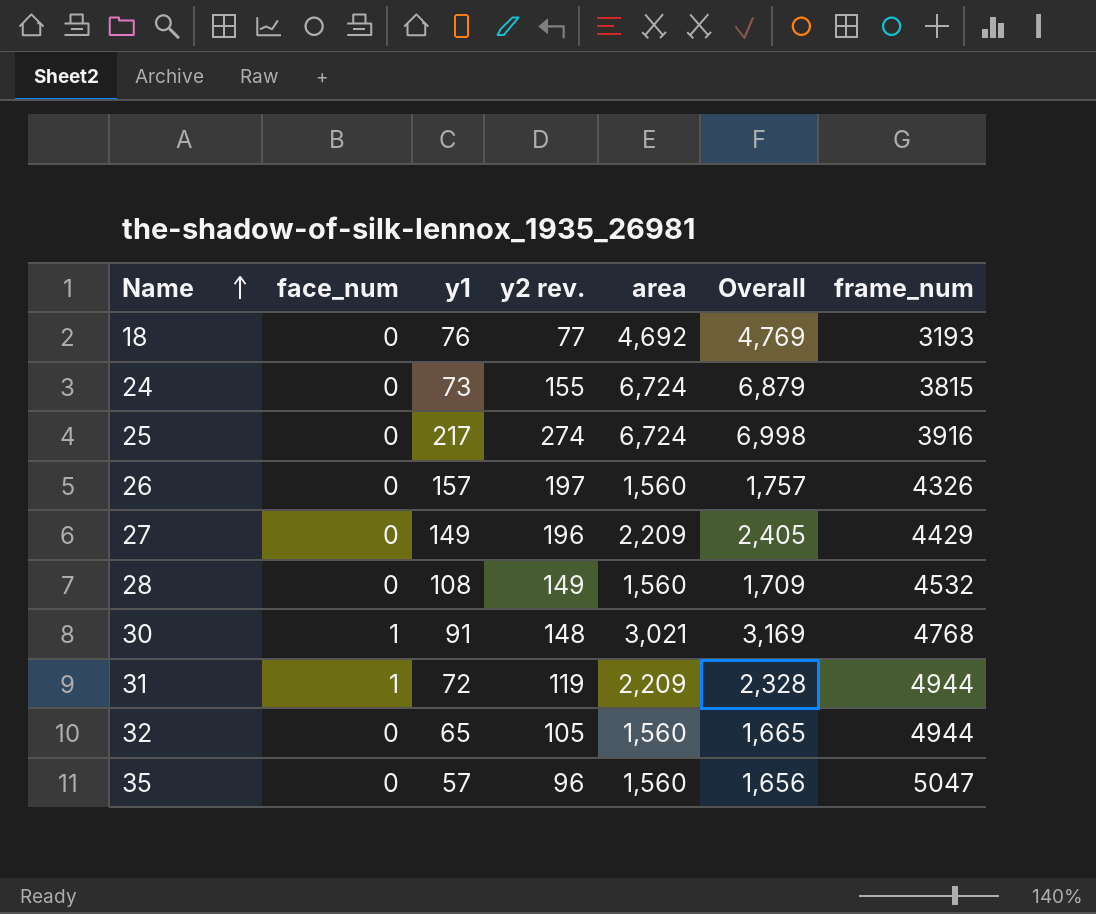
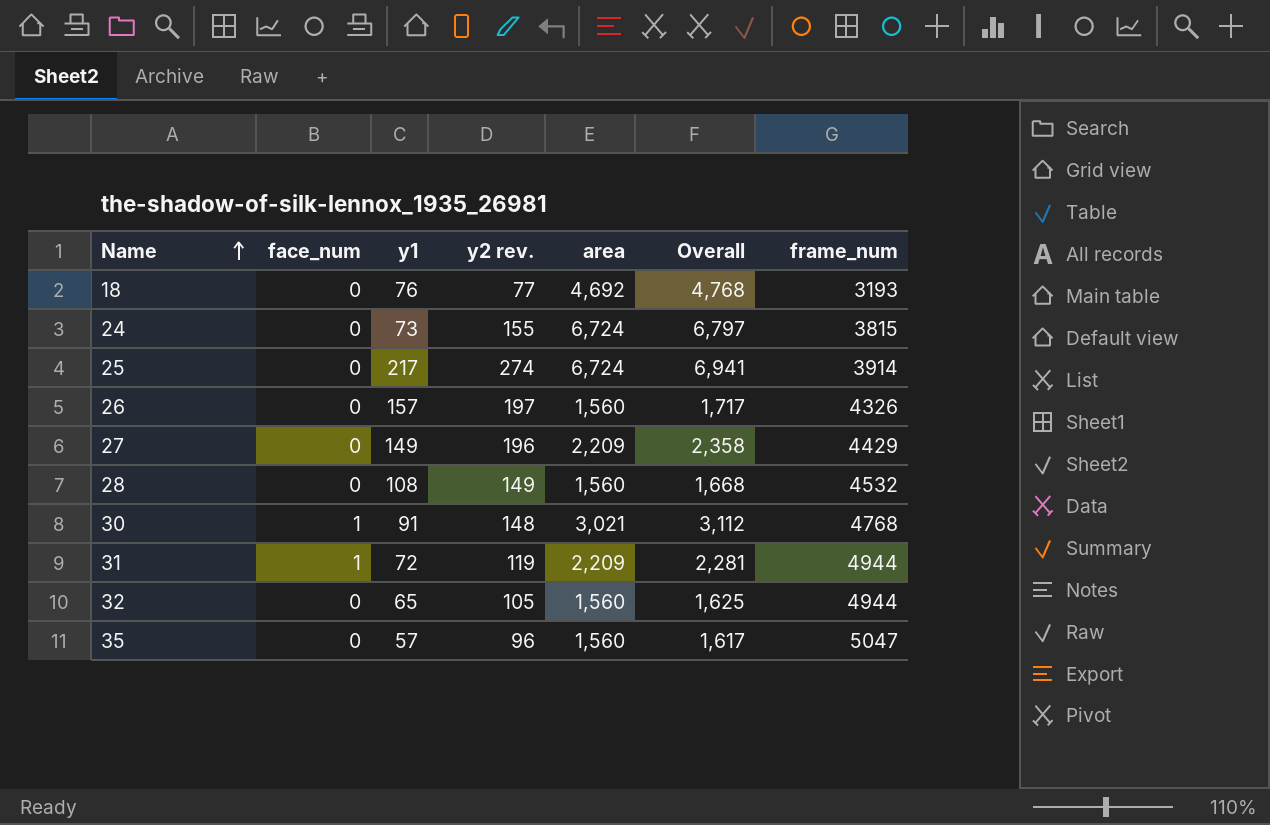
column Overall | formula: [y2 rev.] + [area] -> [y1] + [area]
25 | frame_num: 3916 -> 3914

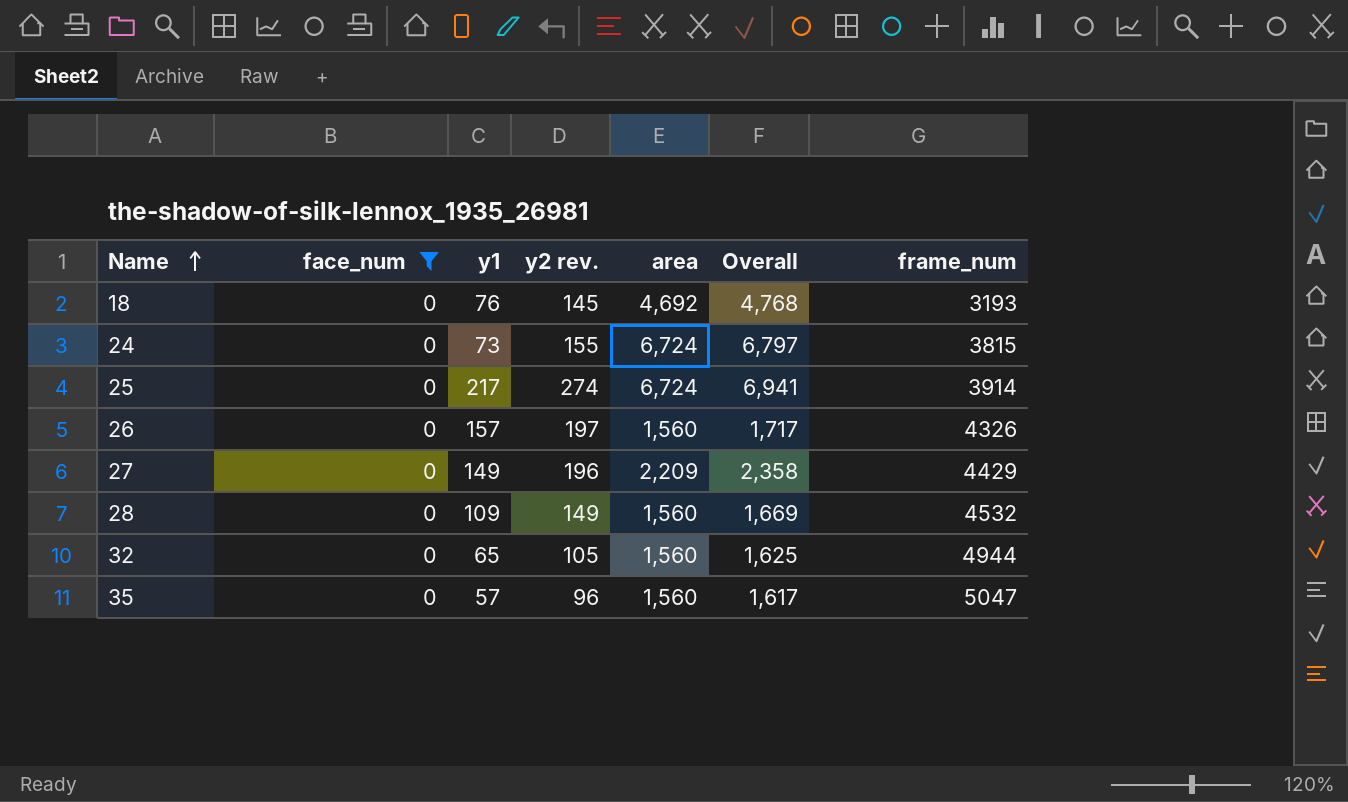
filter: none -> face_num = 0
18 | y2 rev.: 77 -> 145
28 | y1: 108 -> 109
28 | Overall: 1,668 -> 1,669

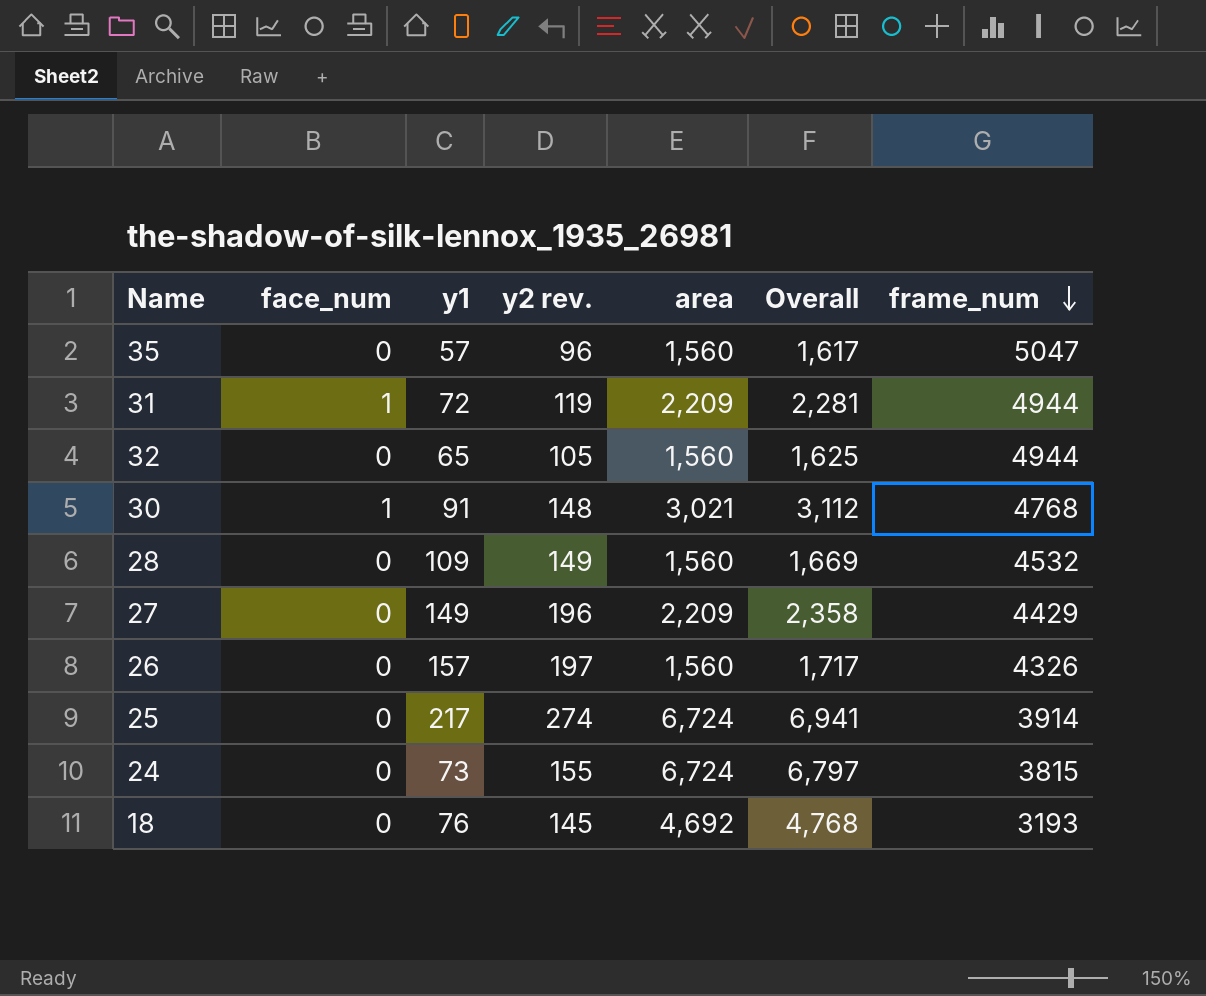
filter: face_num = 0 -> none
row order: Name ascending -> frame_num descending

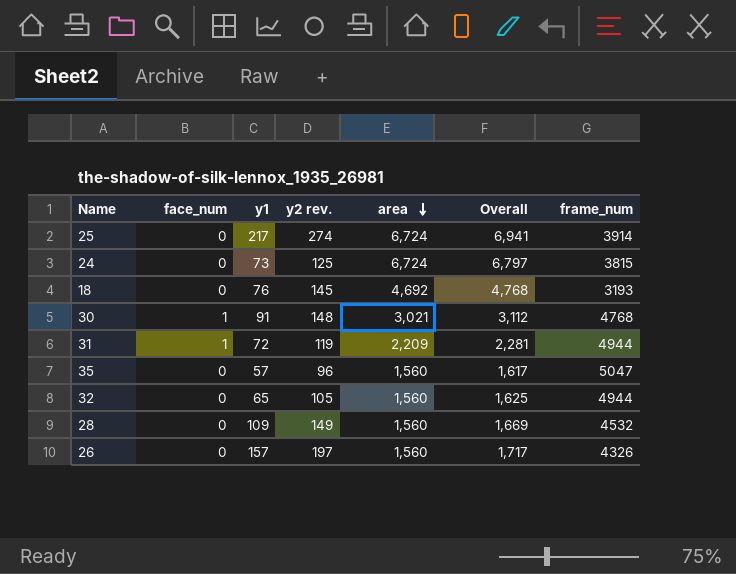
row order: frame_num descending -> area descending
row 27: 0 | 149 | 196 | 2,209 | 2,358 | 4429 -> none
24 | y2 rev.: 155 -> 125

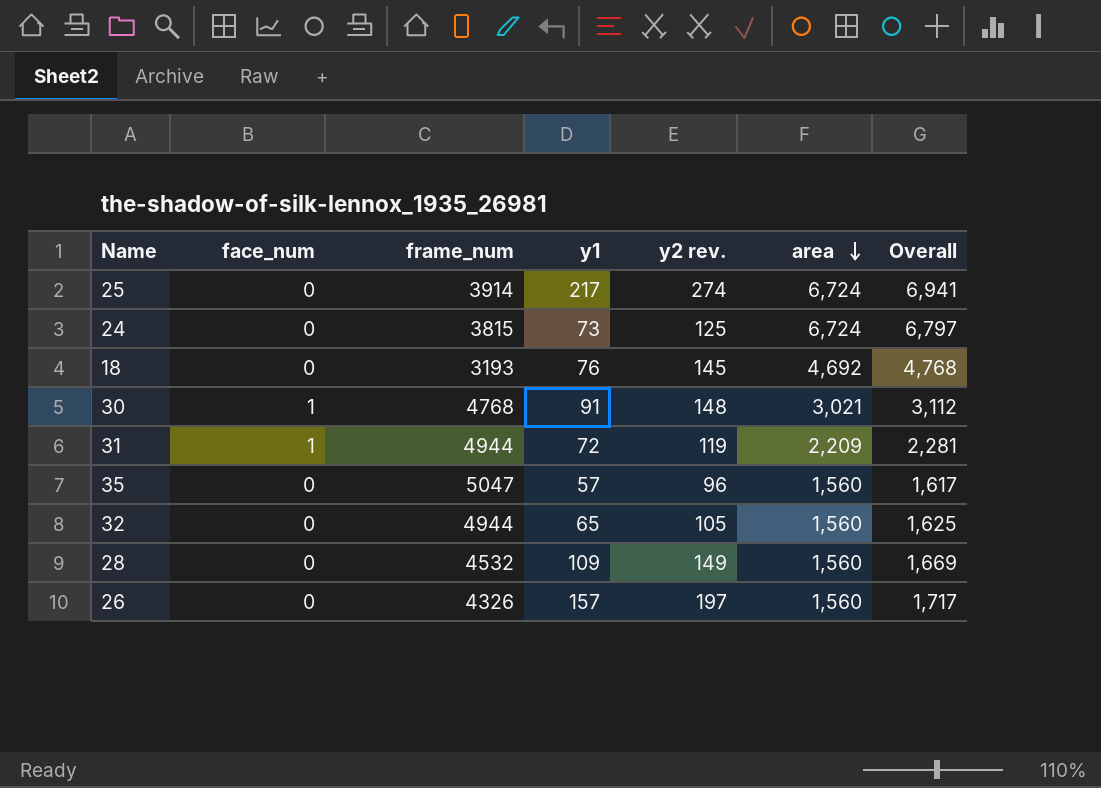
column frame_num | position: 7 -> 3

